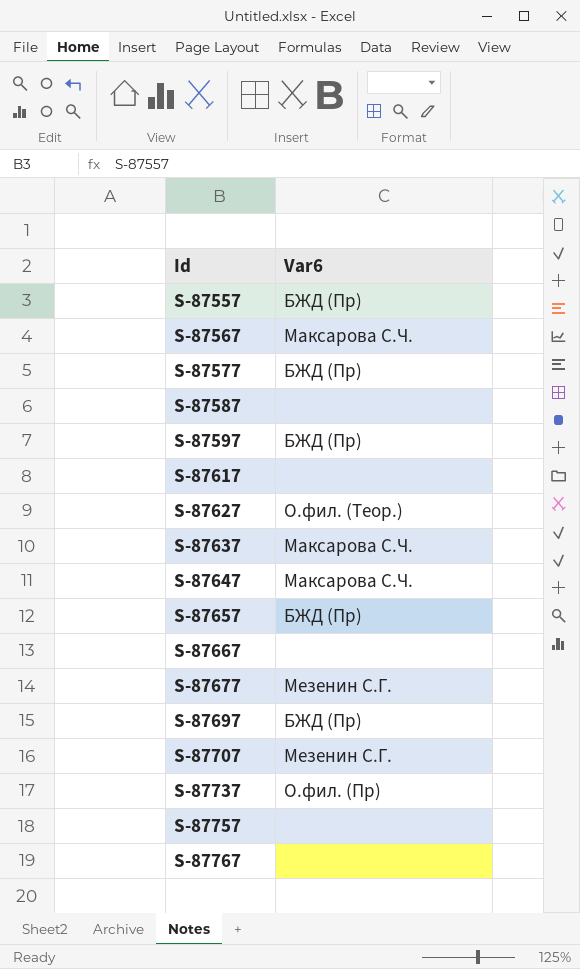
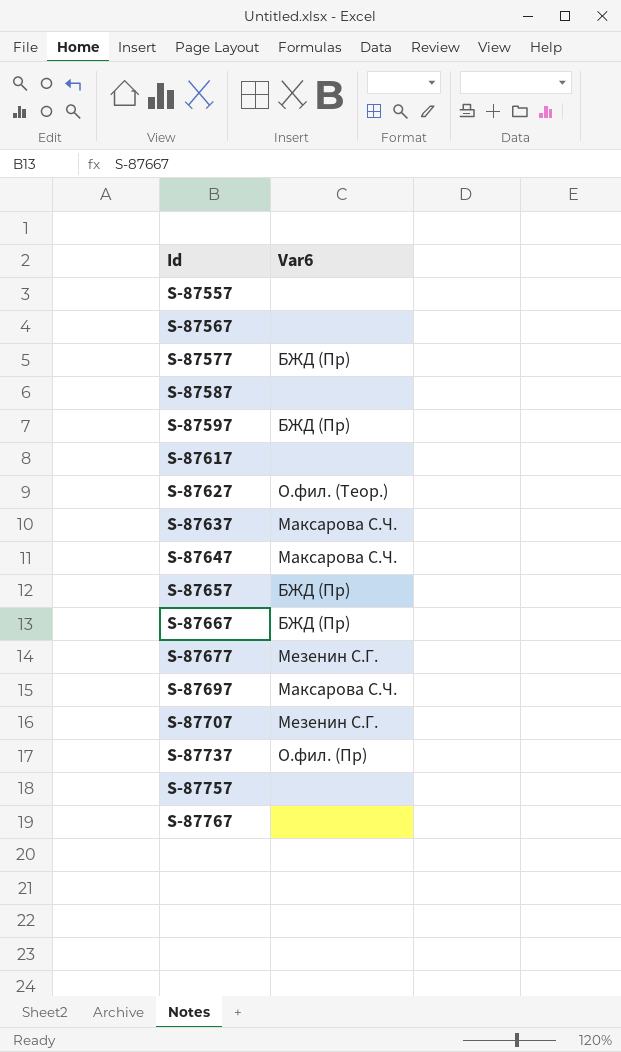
S-87557 | Var6: БЖД (Пр) -> none
S-87567 | Var6: Максарова С.Ч. -> none
S-87667 | Var6: none -> БЖД (Пр)
S-87697 | Var6: БЖД (Пр) -> Максарова С.Ч.

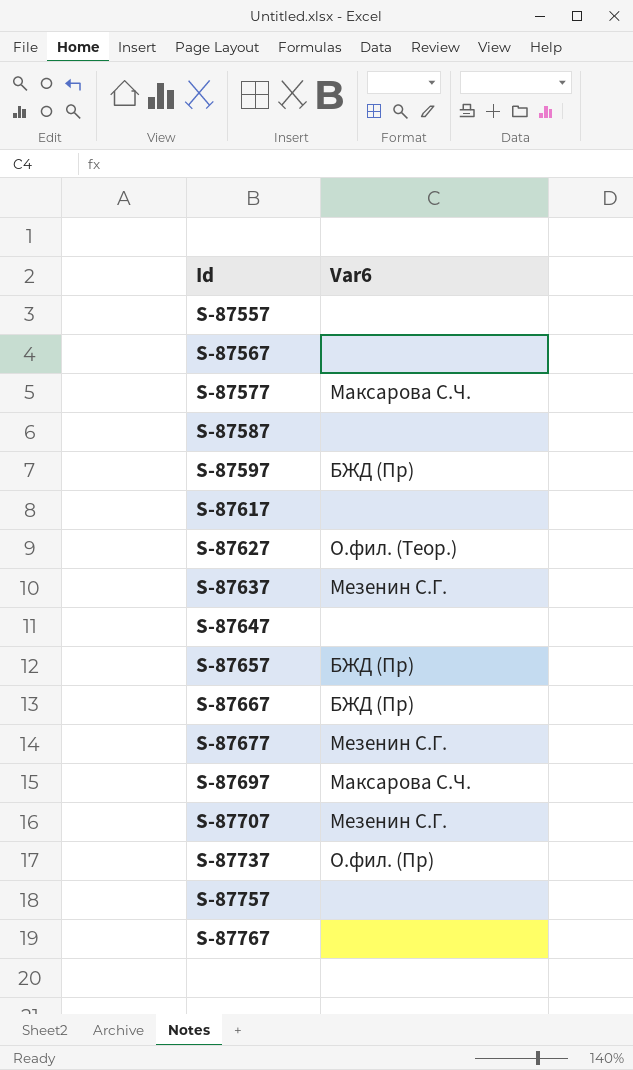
S-87577 | Var6: БЖД (Пр) -> Максарова С.Ч.
S-87637 | Var6: Максарова С.Ч. -> Мезенин С.Г.
S-87647 | Var6: Максарова С.Ч. -> none

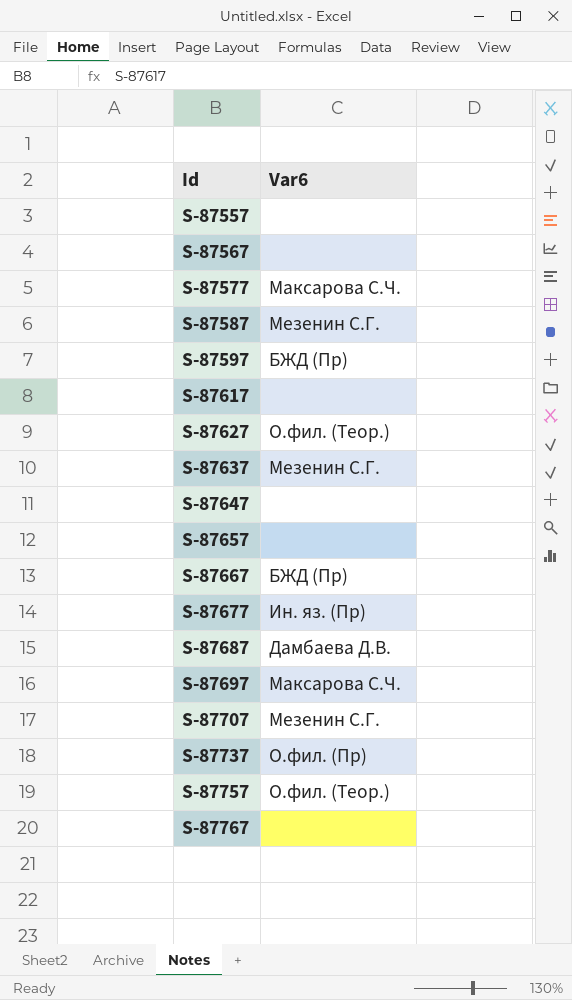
S-87587 | Var6: none -> Мезенин С.Г.
S-87657 | Var6: БЖД (Пр) -> none
S-87677 | Var6: Мезенин С.Г. -> Ин. яз. (Пр)
row S-87687: none -> Дамбаева Д.В.
S-87757 | Var6: none -> О.фил. (Теор.)

